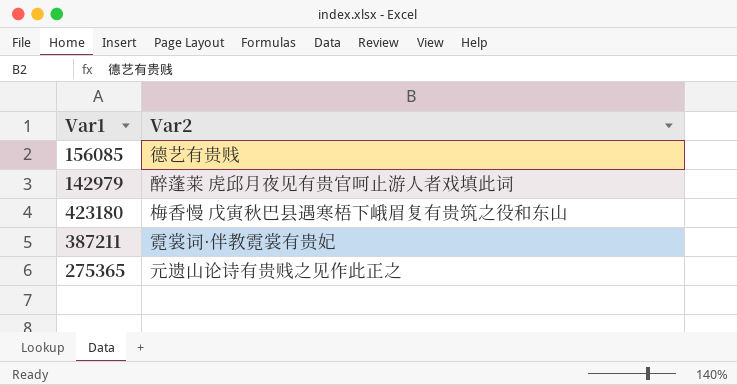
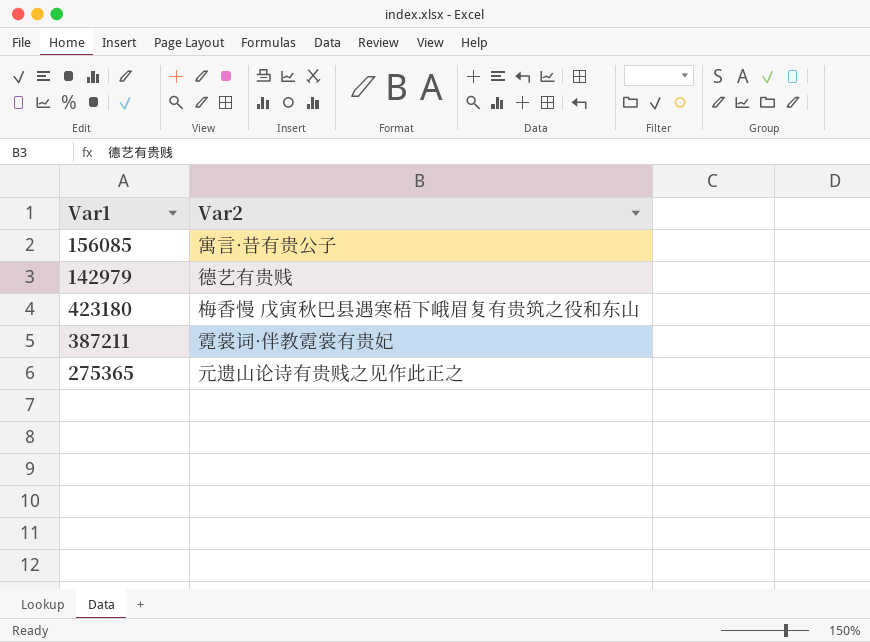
156085 | Var2: 德艺有贵贱 -> 寓言·昔有贵公子
142979 | Var2: 醉蓬莱 虎邱月夜见有贵官呵止游人者戏填此词 -> 德艺有贵贱

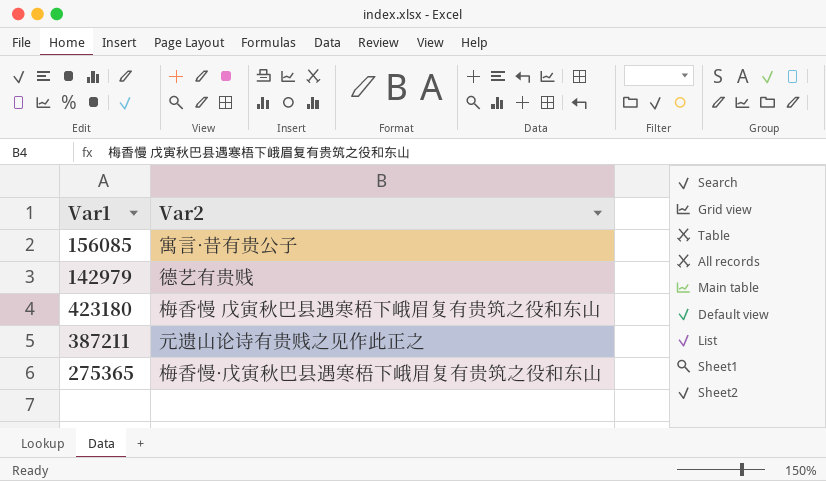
387211 | Var2: 霓裳词·伴教霓裳有贵妃 -> 元遗山论诗有贵贱之见作此正之
275365 | Var2: 元遗山论诗有贵贱之见作此正之 -> 梅香慢·戊寅秋巴县遇寒梧下峨眉复有贵筑之役和东山

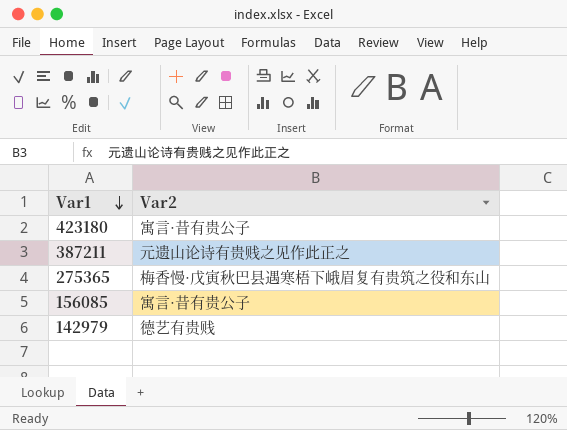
row order: none -> Var1 descending
423180 | Var2: 梅香慢 戊寅秋巴县遇寒梧下峨眉复有贵筑之役和东山 -> 寓言·昔有贵公子

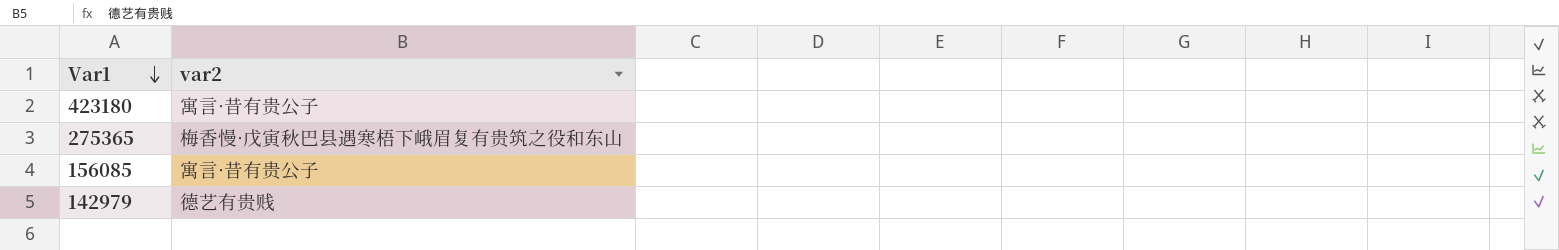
column name: Var2 -> var2
row 387211: 元遗山论诗有贵贱之见作此正之 -> none

